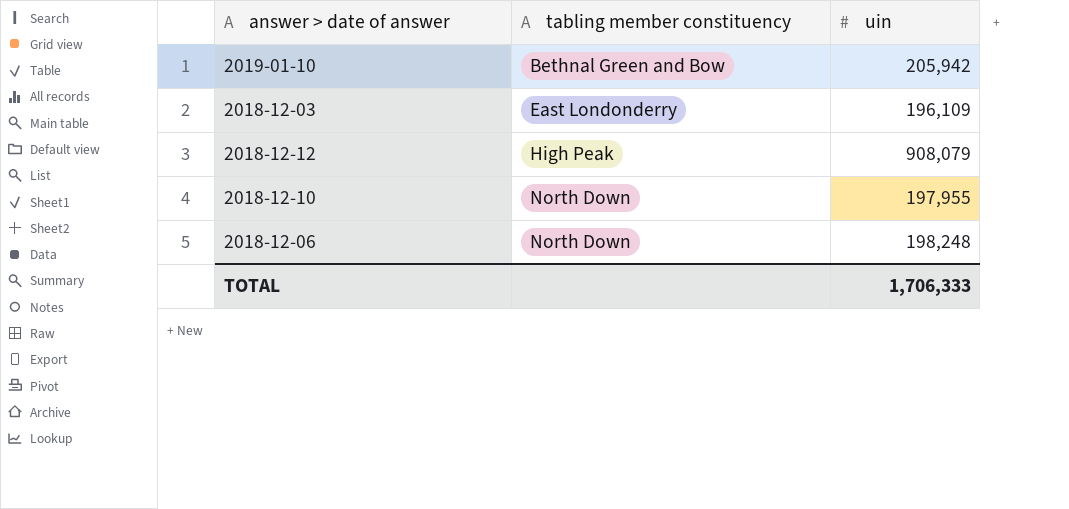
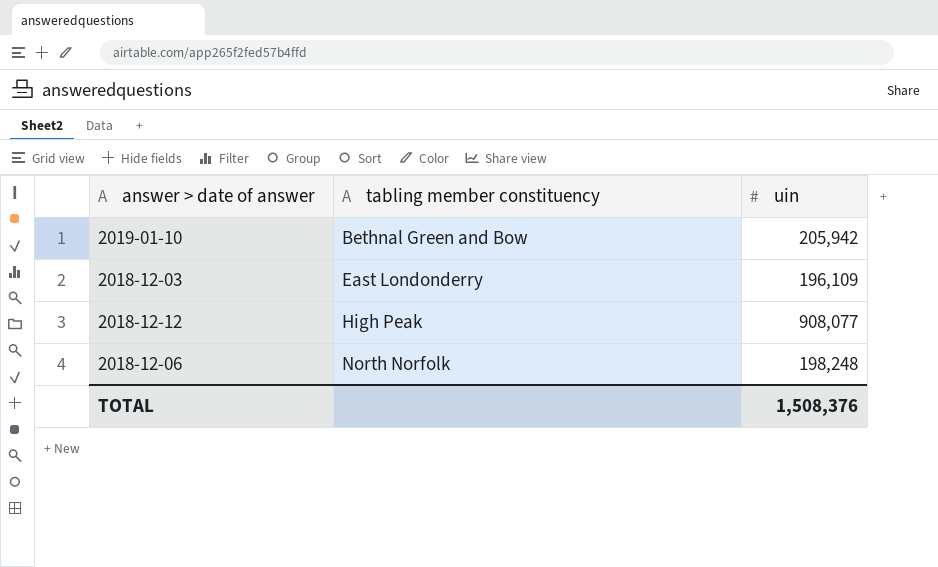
row 2018-12-10: North Down | 197,955 -> none
2018-12-12 | uin: 908,079 -> 908,077
2018-12-06 | tabling member constituency: North Down -> North Norfolk
TOTAL | uin: 1,706,333 -> 1,508,376

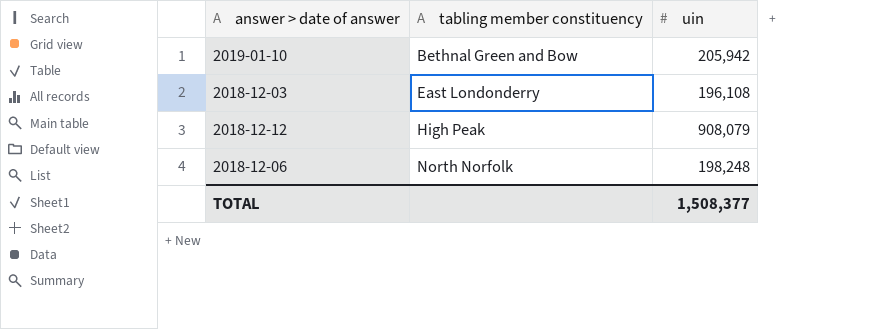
2018-12-03 | uin: 196,109 -> 196,108
2018-12-12 | uin: 908,077 -> 908,079
TOTAL | uin: 1,508,376 -> 1,508,377

